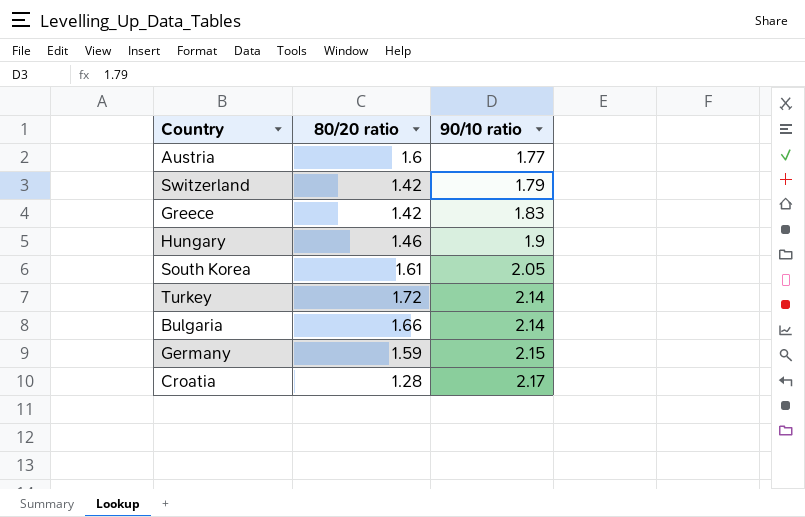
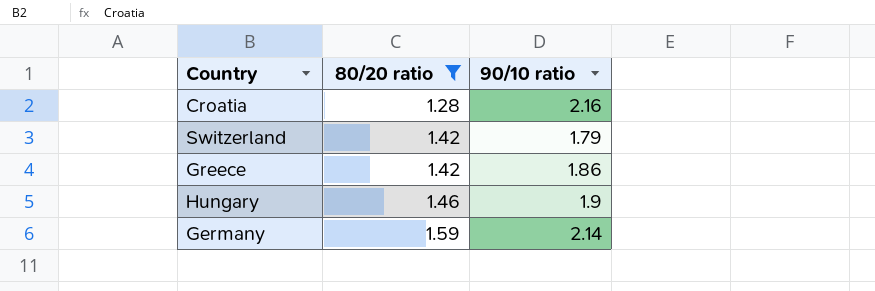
filter: none -> 80/20 ratio <= 1.59
row order: 90/10 ratio ascending -> 80/20 ratio ascending
Croatia | 90/10 ratio: 2.17 -> 2.16
Greece | 90/10 ratio: 1.83 -> 1.86
Germany | 90/10 ratio: 2.15 -> 2.14

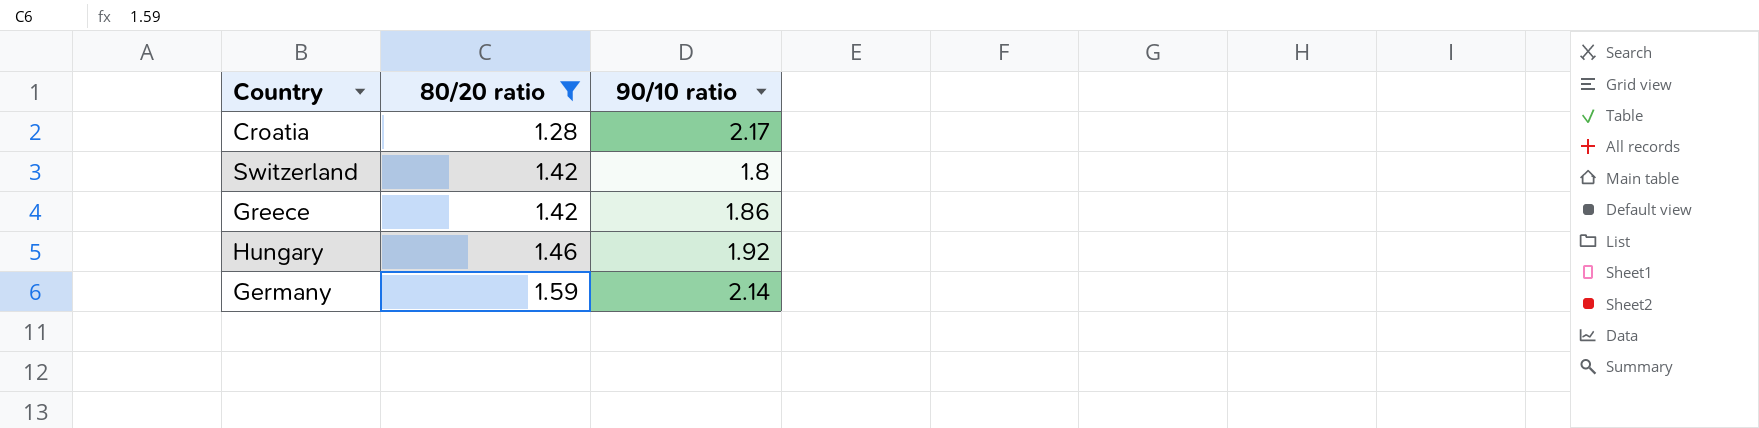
Croatia | 90/10 ratio: 2.16 -> 2.17
Switzerland | 90/10 ratio: 1.79 -> 1.8
Hungary | 90/10 ratio: 1.9 -> 1.92

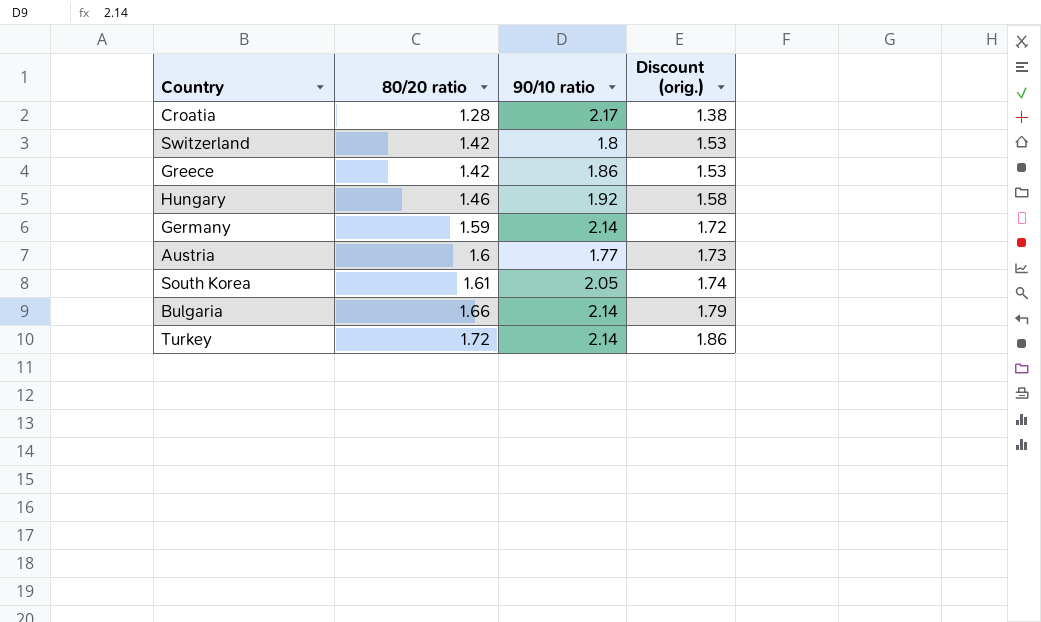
filter: 80/20 ratio <= 1.59 -> none
column Discount (orig.) | formula: none -> [80/20 ratio] * 1.08

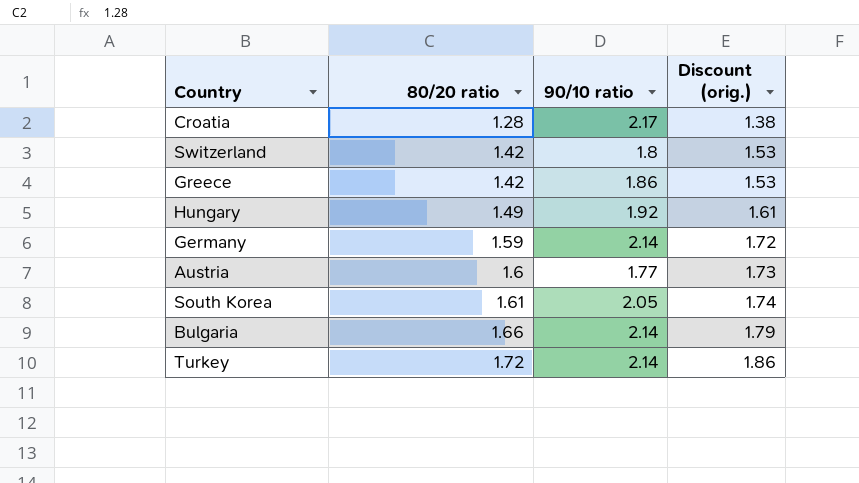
Hungary | 80/20 ratio: 1.46 -> 1.49
Hungary | Discount (orig.): 1.58 -> 1.61

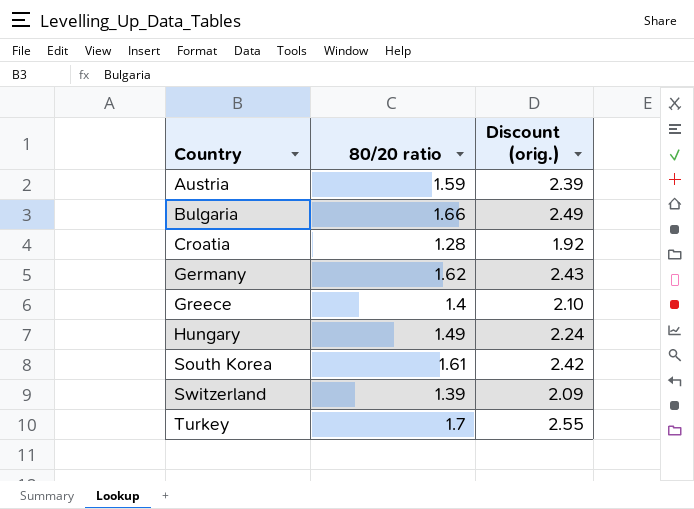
row order: 80/20 ratio ascending -> Country ascending
column 90/10 ratio | position: 3 -> none
column Discount (orig.) | formula: [80/20 ratio] * 1.08 -> [80/20 ratio] * 1.5
Austria | 80/20 ratio: 1.6 -> 1.59
Germany | 80/20 ratio: 1.59 -> 1.62
Greece | 80/20 ratio: 1.42 -> 1.4
Switzerland | 80/20 ratio: 1.42 -> 1.39
Turkey | 80/20 ratio: 1.72 -> 1.7

